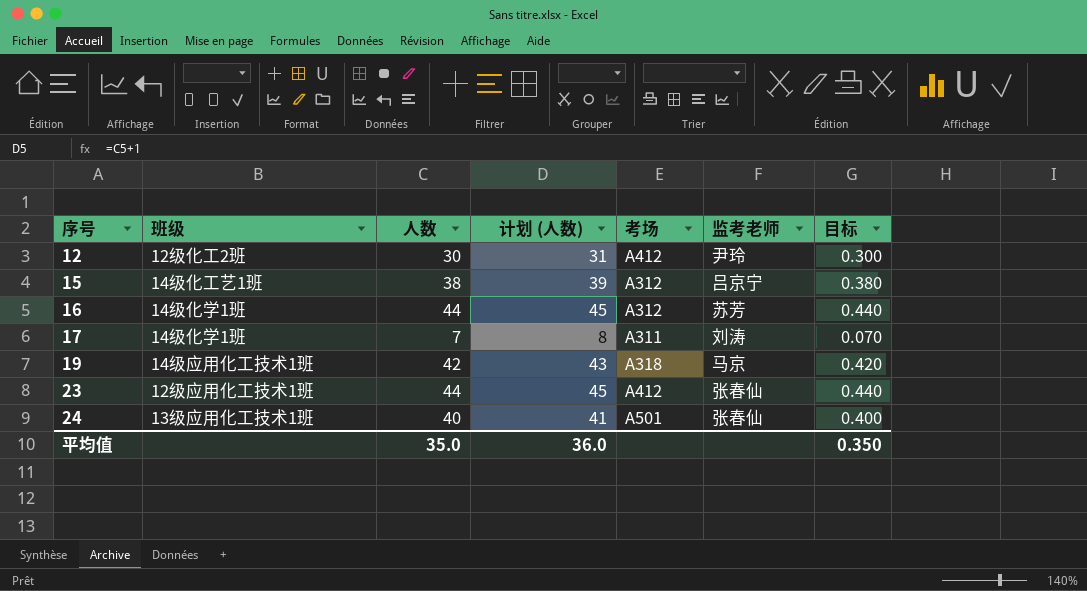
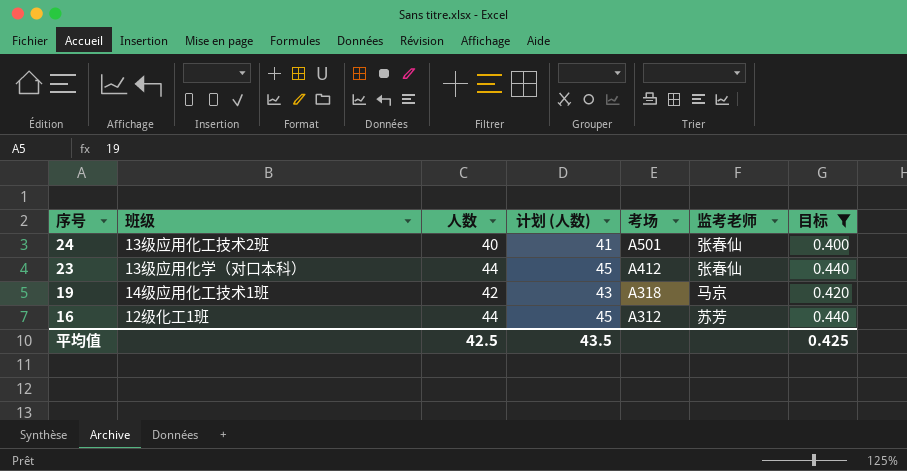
filter: none -> 目标 >= 0.400
row order: 序号 ascending -> 序号 descending
24 | 班级: 13级应用化工技术1班 -> 13级应用化工技术2班
23 | 班级: 12级应用化工技术1班 -> 13级应用化学（对口本科）
16 | 班级: 14级化学1班 -> 12级化工1班
平均值 | 人数: 35.0 -> 42.5
平均值 | 计划 (人数): 36.0 -> 43.5
平均值 | 目标: 0.350 -> 0.425

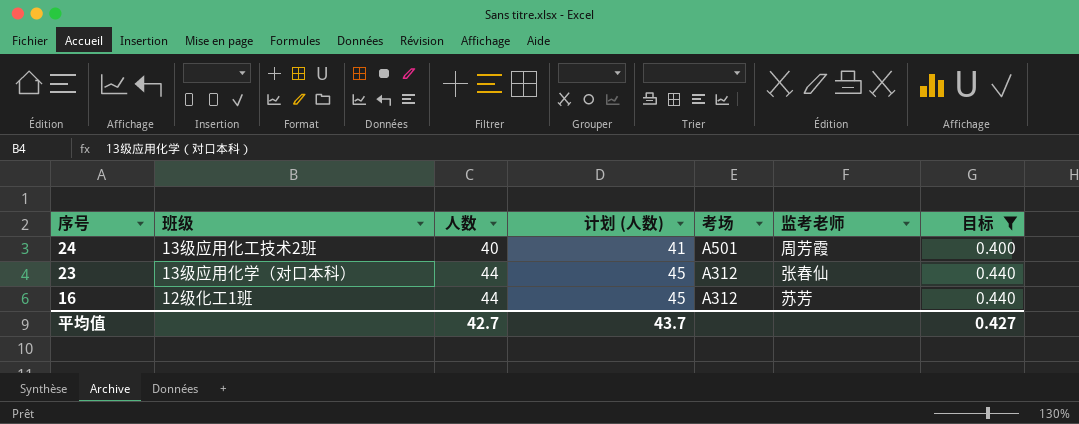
row 19: 14级应用化工技术1班 | 42 | 43 | A318 | 马京 | 0.420 -> none
24 | 监考老师: 张春仙 -> 周芳霞
23 | 考场: A412 -> A312
平均值 | 人数: 42.5 -> 42.7
平均值 | 计划 (人数): 43.5 -> 43.7
平均值 | 目标: 0.425 -> 0.427

